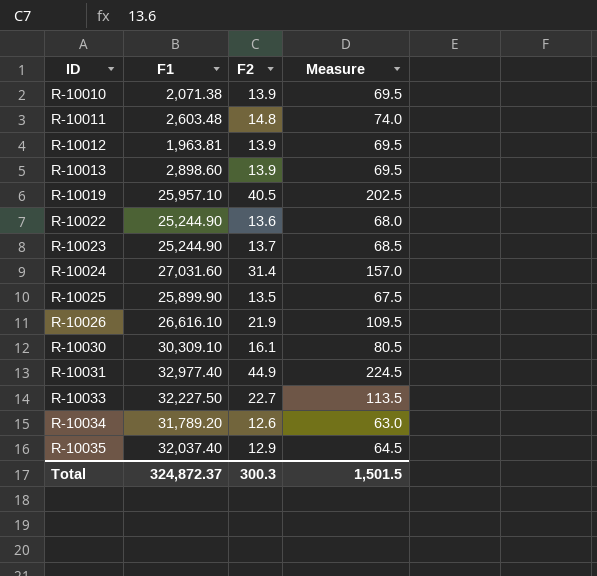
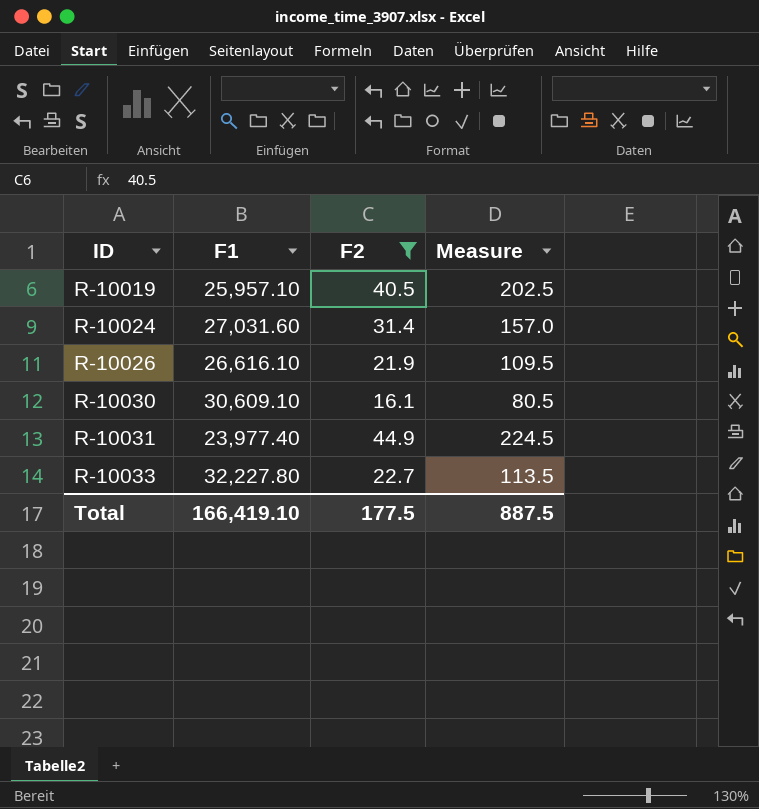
filter: none -> F2 >= 16.1
R-10030 | F1: 30,309.10 -> 30,609.10
R-10031 | F1: 32,977.40 -> 23,977.40
R-10033 | F1: 32,227.50 -> 32,227.80
Total | F1: 324,872.37 -> 166,419.10
Total | F2: 300.3 -> 177.5
Total | Measure: 1,501.5 -> 887.5

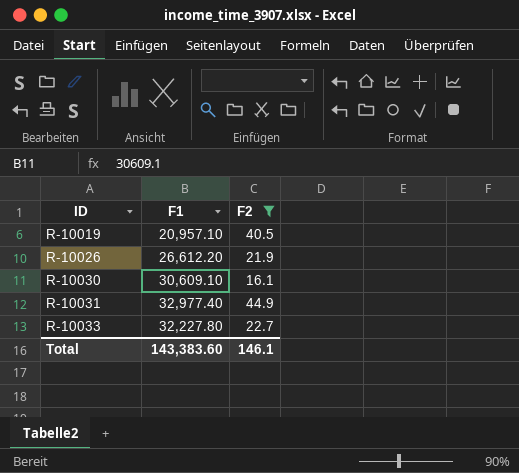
column Measure | formula: [F2] * 5 -> none
row R-10024: 27,031.60 | 31.4 | 157.0 -> none
R-10019 | F1: 25,957.10 -> 20,957.10
R-10026 | F1: 26,616.10 -> 26,612.20
R-10031 | F1: 23,977.40 -> 32,977.40
Total | F1: 166,419.10 -> 143,383.60
Total | F2: 177.5 -> 146.1

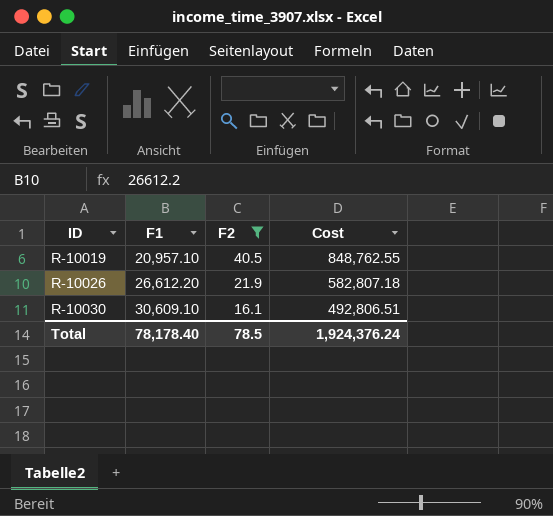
column Cost | formula: none -> [F1] * [F2]
row R-10031: 32,977.40 | 44.9 -> none
row R-10033: 32,227.80 | 22.7 -> none
Total | F1: 143,383.60 -> 78,178.40
Total | F2: 146.1 -> 78.5

